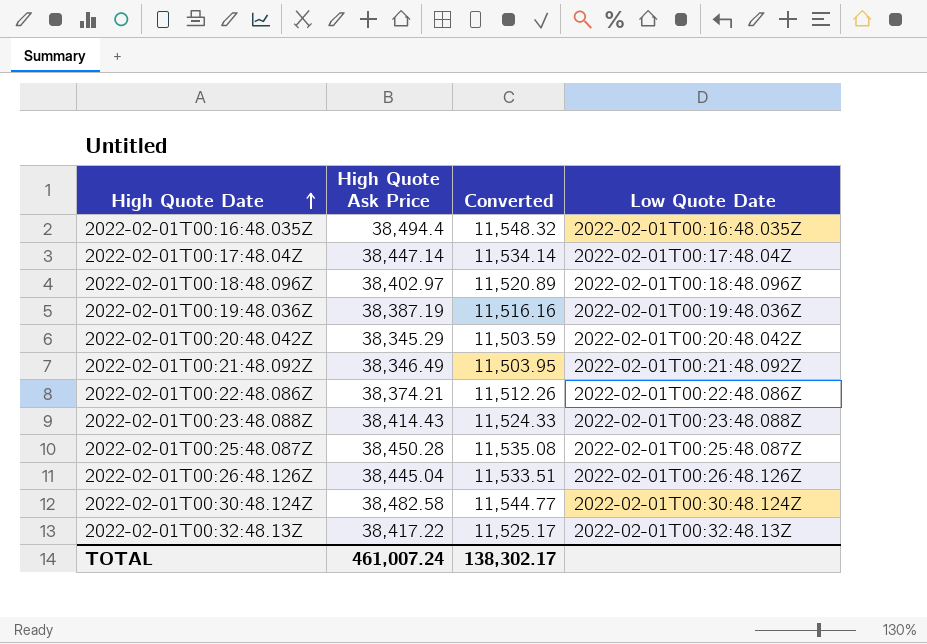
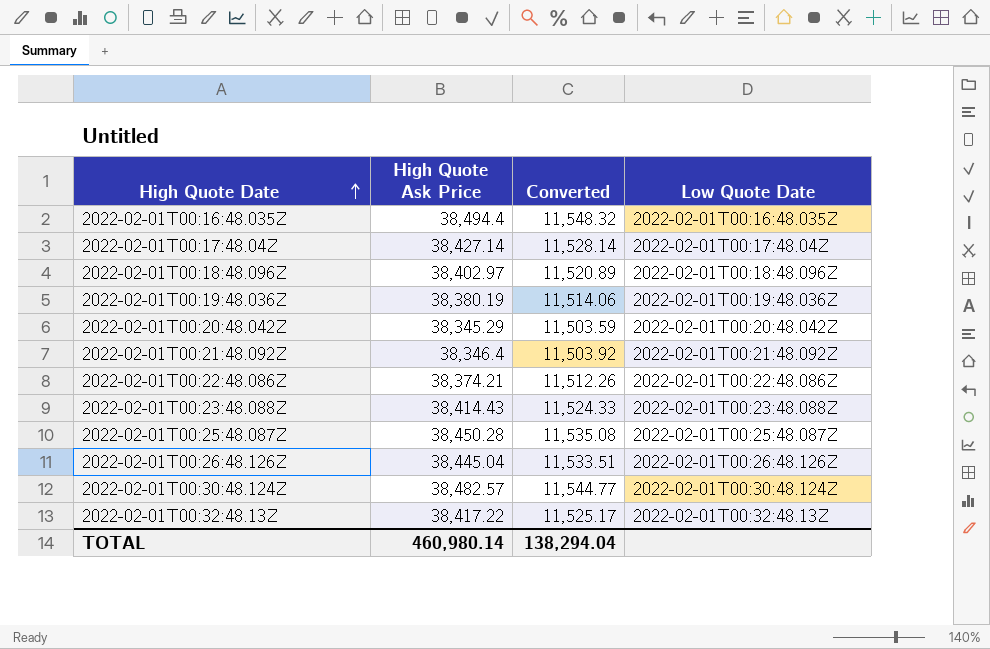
2022-02-01T00:17:48.04Z | High Quote Ask Price: 38,447.14 -> 38,427.14
2022-02-01T00:17:48.04Z | Converted: 11,534.14 -> 11,528.14
2022-02-01T00:19:48.036Z | High Quote Ask Price: 38,387.19 -> 38,380.19
2022-02-01T00:19:48.036Z | Converted: 11,516.16 -> 11,514.06
2022-02-01T00:21:48.092Z | High Quote Ask Price: 38,346.49 -> 38,346.4
2022-02-01T00:21:48.092Z | Converted: 11,503.95 -> 11,503.92
2022-02-01T00:30:48.124Z | High Quote Ask Price: 38,482.58 -> 38,482.57
TOTAL | High Quote Ask Price: 461,007.24 -> 460,980.14
TOTAL | Converted: 138,302.17 -> 138,294.04

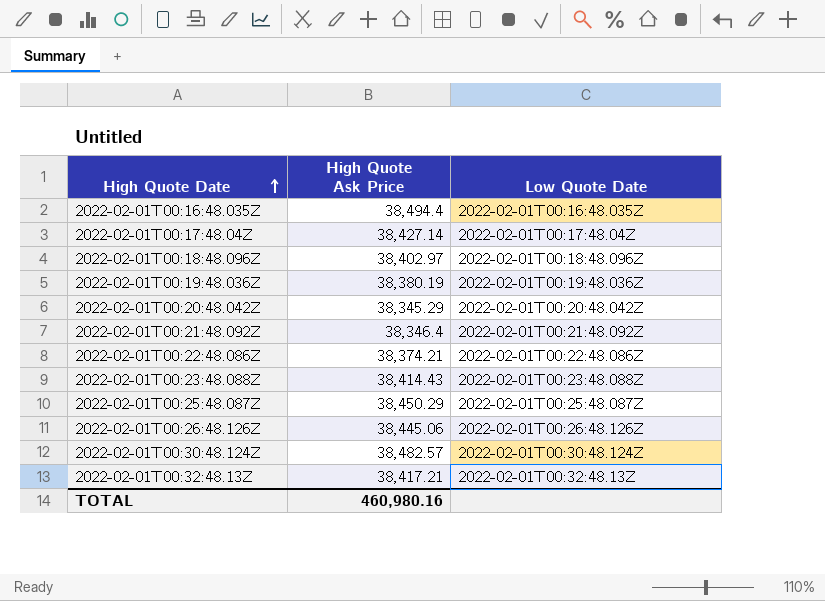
column Converted | formula: [High Quote Ask Price] * 0.3 -> none
2022-02-01T00:25:48.087Z | High Quote Ask Price: 38,450.28 -> 38,450.29
2022-02-01T00:26:48.126Z | High Quote Ask Price: 38,445.04 -> 38,445.06
2022-02-01T00:32:48.13Z | High Quote Ask Price: 38,417.22 -> 38,417.21
TOTAL | High Quote Ask Price: 460,980.14 -> 460,980.16

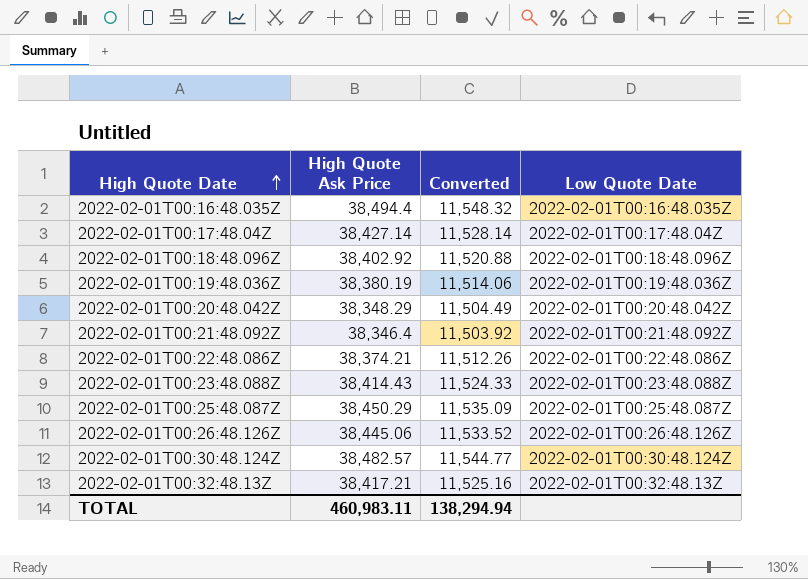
column Converted | formula: none -> [High Quote Ask Price] * 0.3
2022-02-01T00:18:48.096Z | High Quote Ask Price: 38,402.97 -> 38,402.92
2022-02-01T00:20:48.042Z | High Quote Ask Price: 38,345.29 -> 38,348.29
TOTAL | High Quote Ask Price: 460,980.16 -> 460,983.11

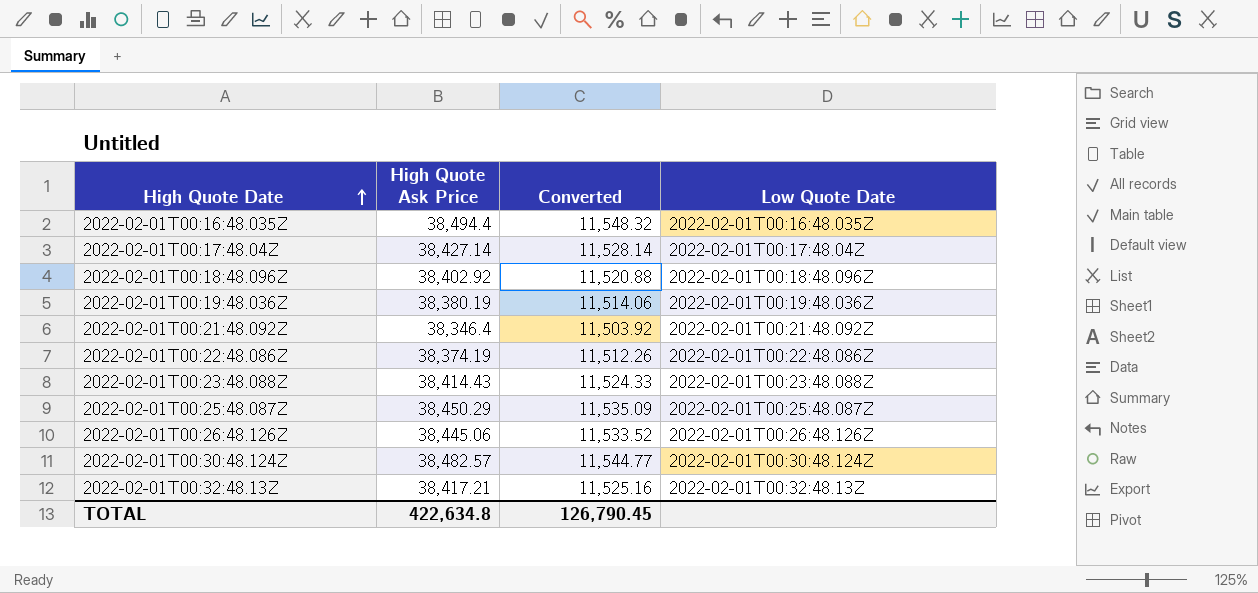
row 2022-02-01T00:20:48.042Z: 38,348.29 | 11,504.49 | 2022-02-01T00:20:48.042Z -> none
2022-02-01T00:22:48.086Z | High Quote Ask Price: 38,374.21 -> 38,374.19
TOTAL | High Quote Ask Price: 460,983.11 -> 422,634.8
TOTAL | Converted: 138,294.94 -> 126,790.45

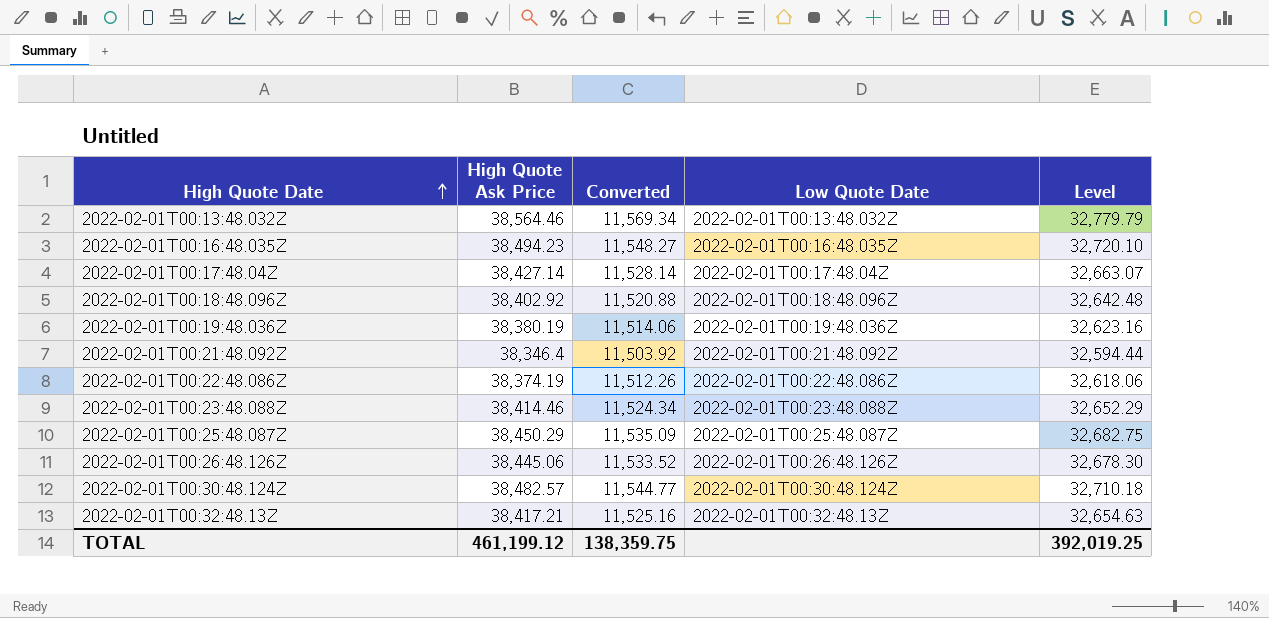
column Level | formula: none -> [High Quote Ask Price] * 0.85
row 2022-02-01T00:13:48.032Z: none -> 38,564.46 | 11,569.34 | 2022-02-01T00:13:48.032Z | 32,779.79
2022-02-01T00:16:48.035Z | High Quote Ask Price: 38,494.4 -> 38,494.23
2022-02-01T00:16:48.035Z | Converted: 11,548.32 -> 11,548.27
2022-02-01T00:23:48.088Z | High Quote Ask Price: 38,414.43 -> 38,414.46
2022-02-01T00:23:48.088Z | Converted: 11,524.33 -> 11,524.34
TOTAL | High Quote Ask Price: 422,634.8 -> 461,199.12
TOTAL | Converted: 126,790.45 -> 138,359.75

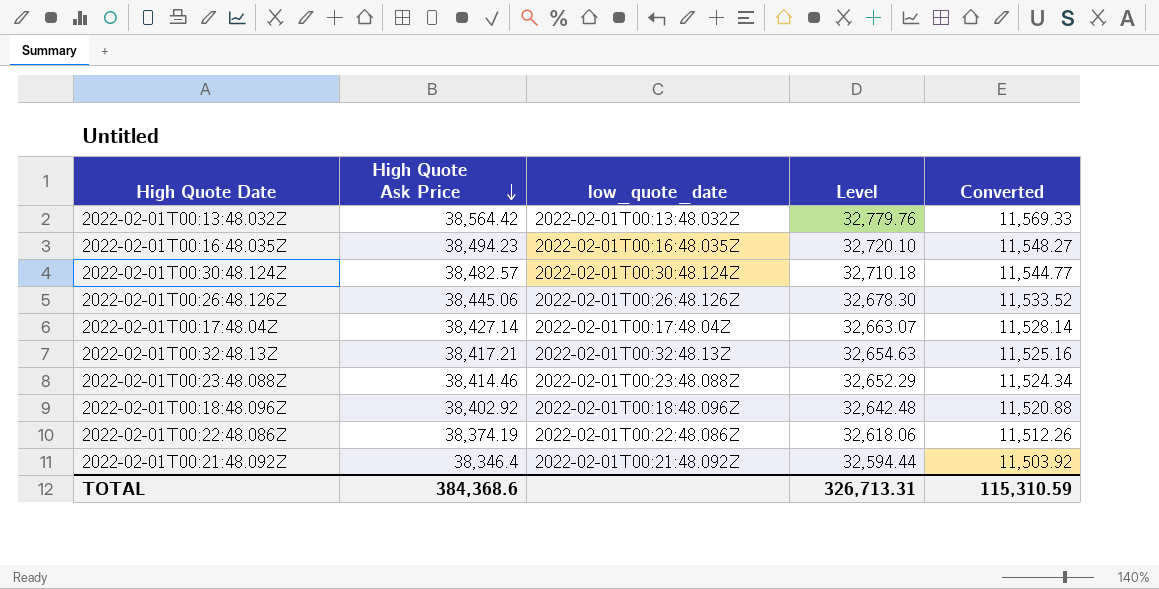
row order: High Quote Date ascending -> High Quote Ask Price descending
column name: Low Quote Date -> low_quote_date
column Converted | position: 3 -> 5
row 2022-02-01T00:19:48.036Z: 38,380.19 | 11,514.06 | 2022-02-01T00:19:48.036Z | 32,623.16 -> none
row 2022-02-01T00:25:48.087Z: 38,450.29 | 11,535.09 | 2022-02-01T00:25:48.087Z | 32,682.75 -> none
2022-02-01T00:13:48.032Z | High Quote Ask Price: 38,564.46 -> 38,564.42
2022-02-01T00:13:48.032Z | Level: 32,779.79 -> 32,779.76
2022-02-01T00:13:48.032Z | Converted: 11,569.34 -> 11,569.33
TOTAL | High Quote Ask Price: 461,199.12 -> 384,368.6
TOTAL | Level: 392,019.25 -> 326,713.31
TOTAL | Converted: 138,359.75 -> 115,310.59

